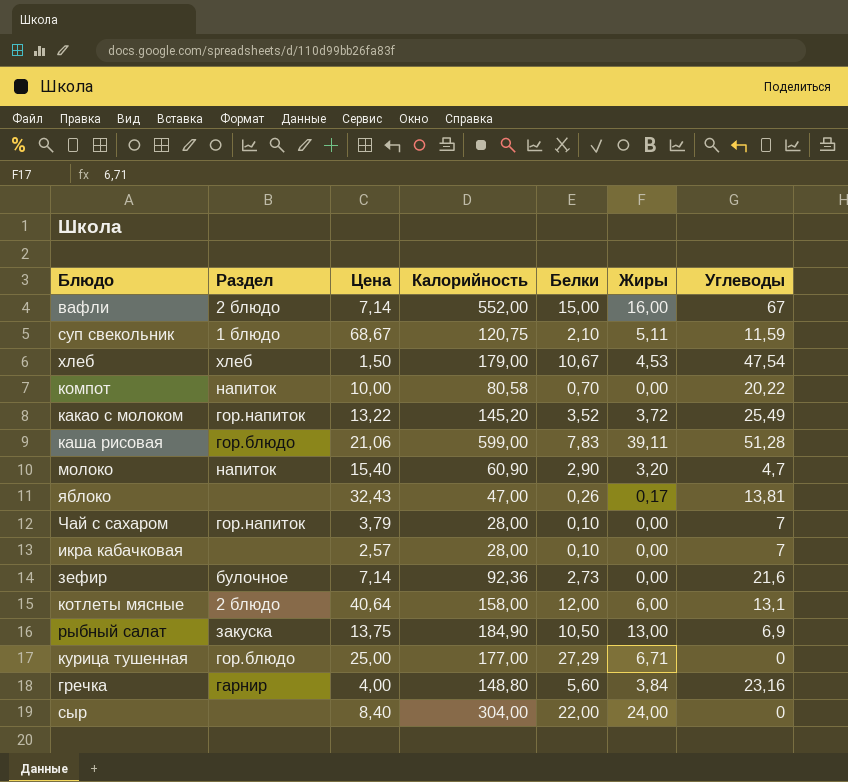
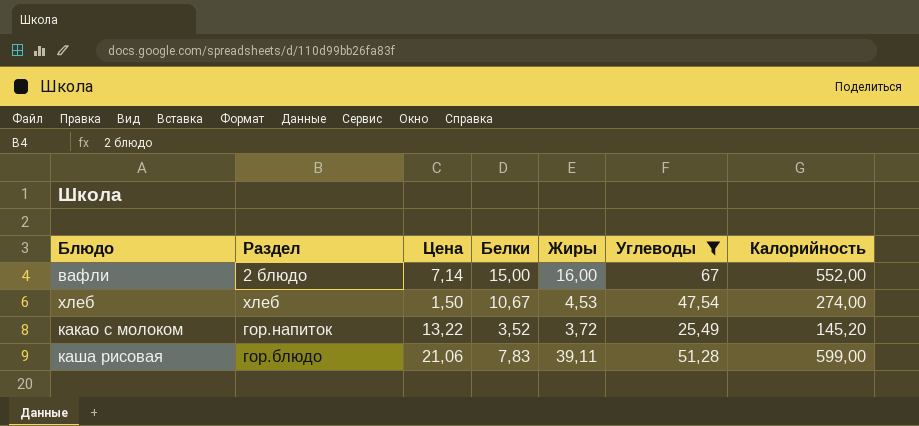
filter: none -> Углеводы >= 25,49
column Калорийность | position: 4 -> 7
хлеб | Калорийность: 179,00 -> 274,00

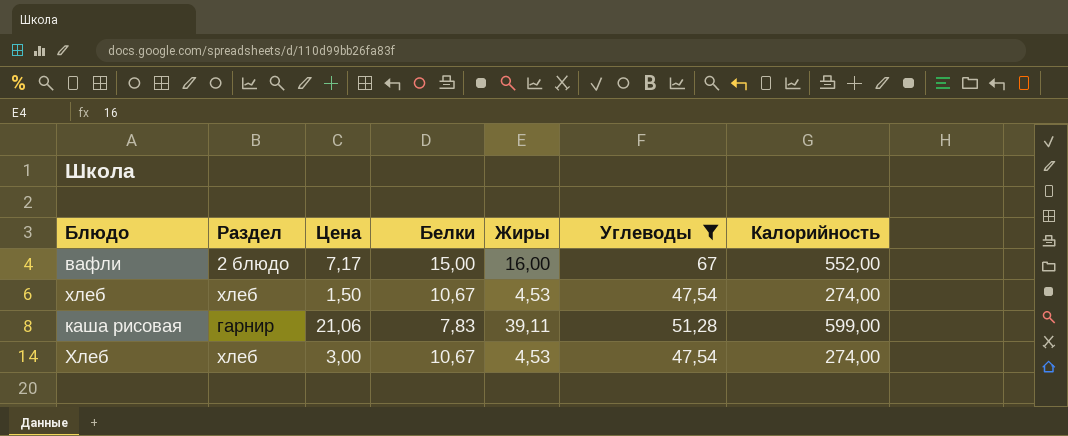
row какао с молоком: гор.напиток | 13,22 | 3,52 | 3,72 | 25,49 | 145,20 -> none
вафли | Цена: 7,14 -> 7,17
каша рисовая | Раздел: гор.блюдо -> гарнир
row Хлеб: none -> хлеб | 3,00 | 10,67 | 4,53 | 47,54 | 274,00

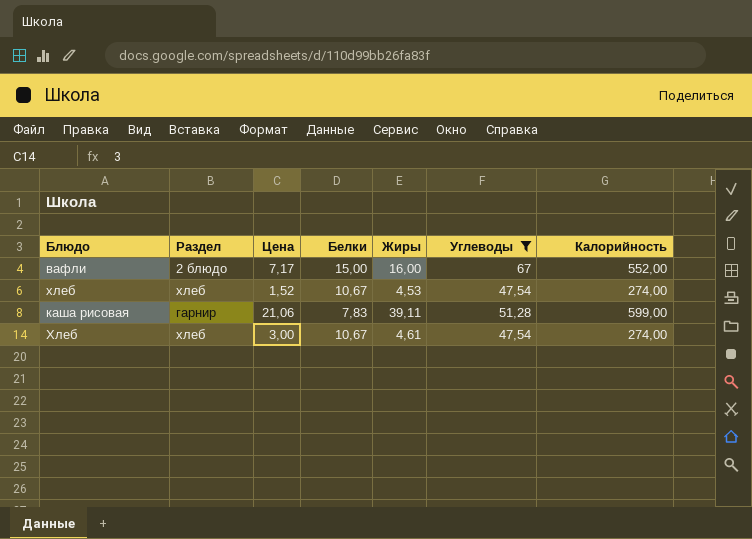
хлеб | Цена: 1,50 -> 1,52
Хлеб | Жиры: 4,53 -> 4,61

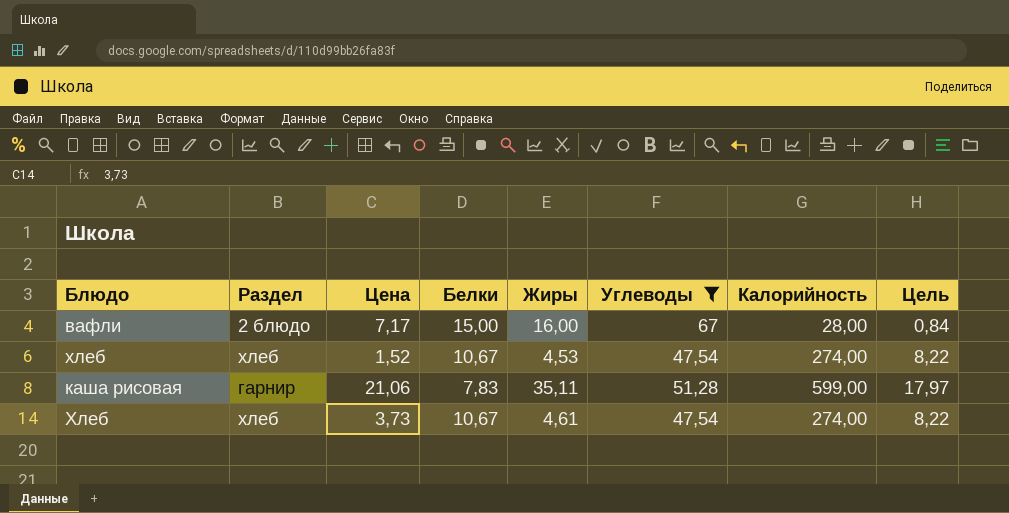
column Цель | formula: none -> [Калорийность] * 0,03
вафли | Калорийность: 552,00 -> 28,00
каша рисовая | Жиры: 39,11 -> 35,11
Хлеб | Цена: 3,00 -> 3,73

